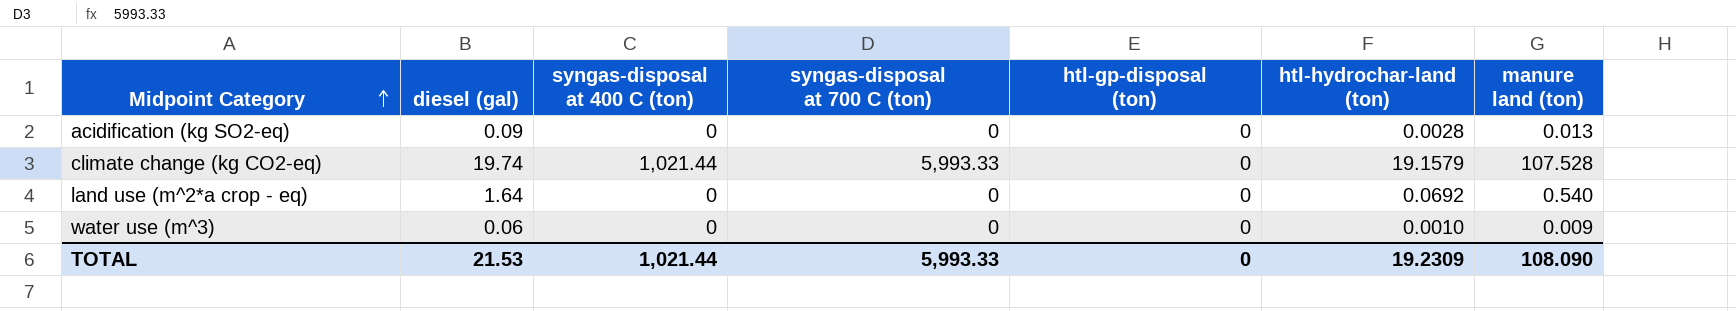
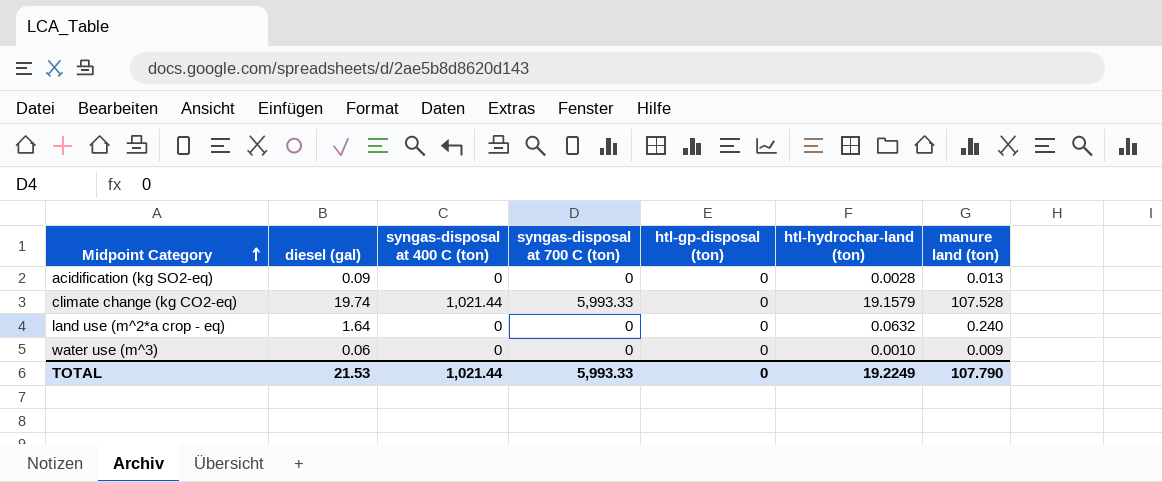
land use (m^2*a crop - eq) | htl-hydrochar-land (ton): 0.0692 -> 0.0632
land use (m^2*a crop - eq) | manure land (ton): 0.540 -> 0.240
TOTAL | htl-hydrochar-land (ton): 19.2309 -> 19.2249
TOTAL | manure land (ton): 108.090 -> 107.790

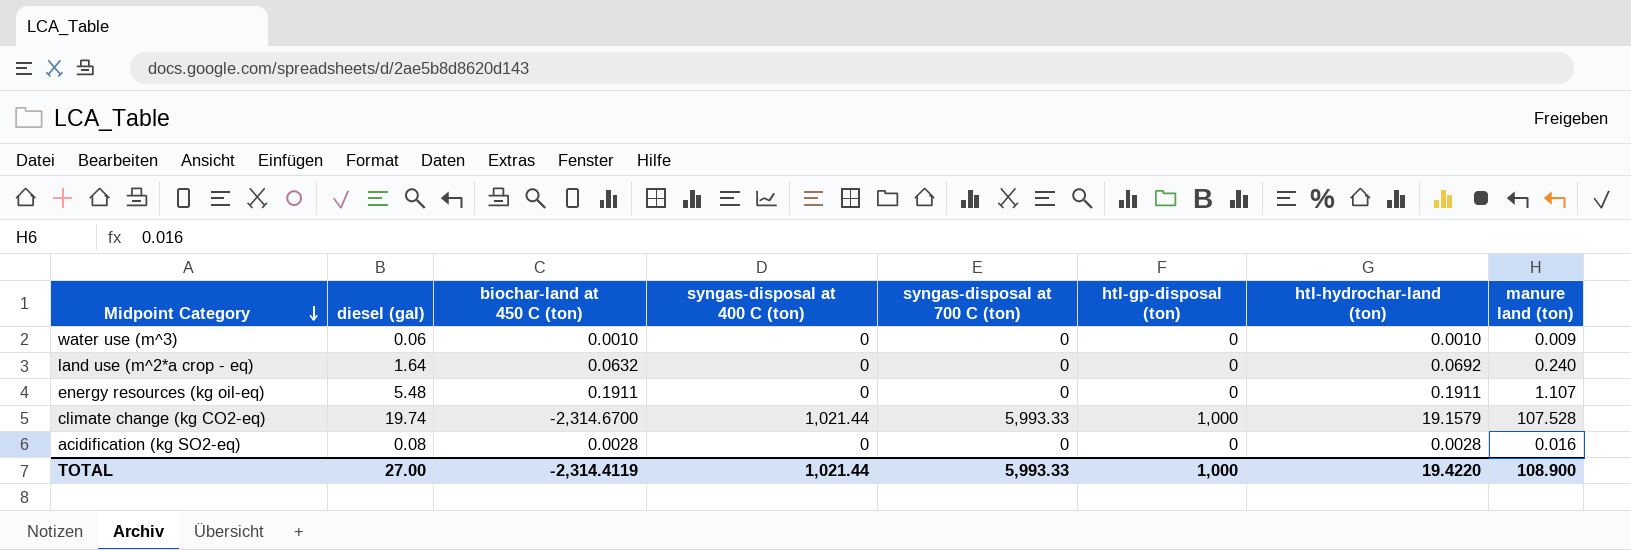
row order: Midpoint Category ascending -> Midpoint Category descending
column biochar-land at 450 C (ton) | position: none -> 3
land use (m^2*a crop - eq) | htl-hydrochar-land (ton): 0.0632 -> 0.0692
row energy resources (kg oil-eq): none -> 5.48 | 0.1911 | 0 | 0 | 0 | 0.1911 | 1.107
climate change (kg CO2-eq) | htl-gp-disposal (ton): 0 -> 1,000
acidification (kg SO2-eq) | diesel (gal): 0.09 -> 0.08
acidification (kg SO2-eq) | manure land (ton): 0.013 -> 0.016
TOTAL | diesel (gal): 21.53 -> 27.00
TOTAL | htl-gp-disposal (ton): 0 -> 1,000
TOTAL | htl-hydrochar-land (ton): 19.2249 -> 19.4220
TOTAL | manure land (ton): 107.790 -> 108.900

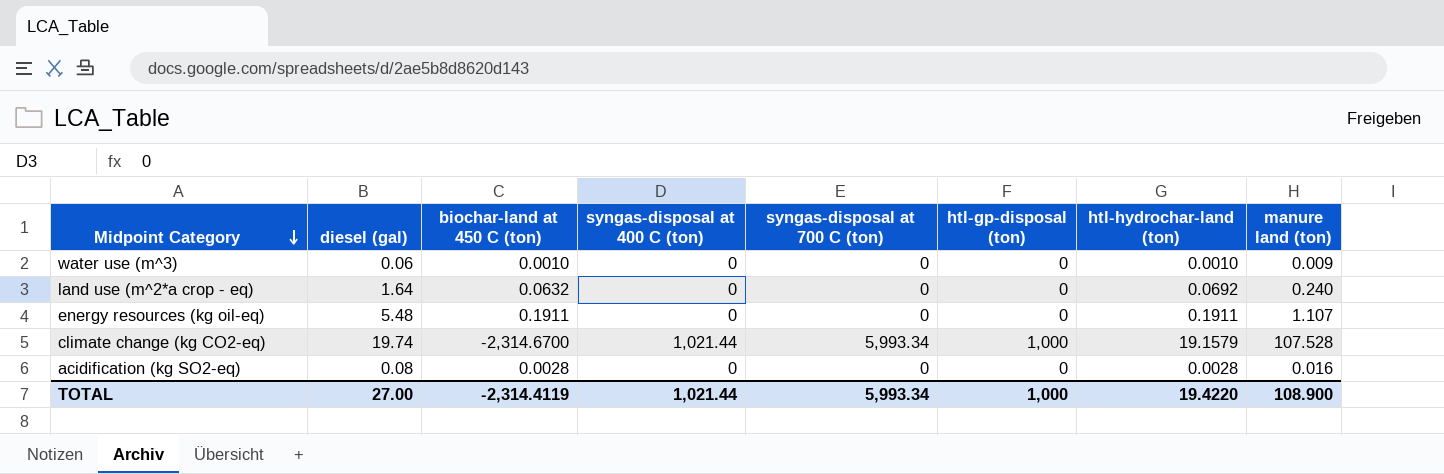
climate change (kg CO2-eq) | syngas-disposal at 700 C (ton): 5,993.33 -> 5,993.34
TOTAL | syngas-disposal at 700 C (ton): 5,993.33 -> 5,993.34

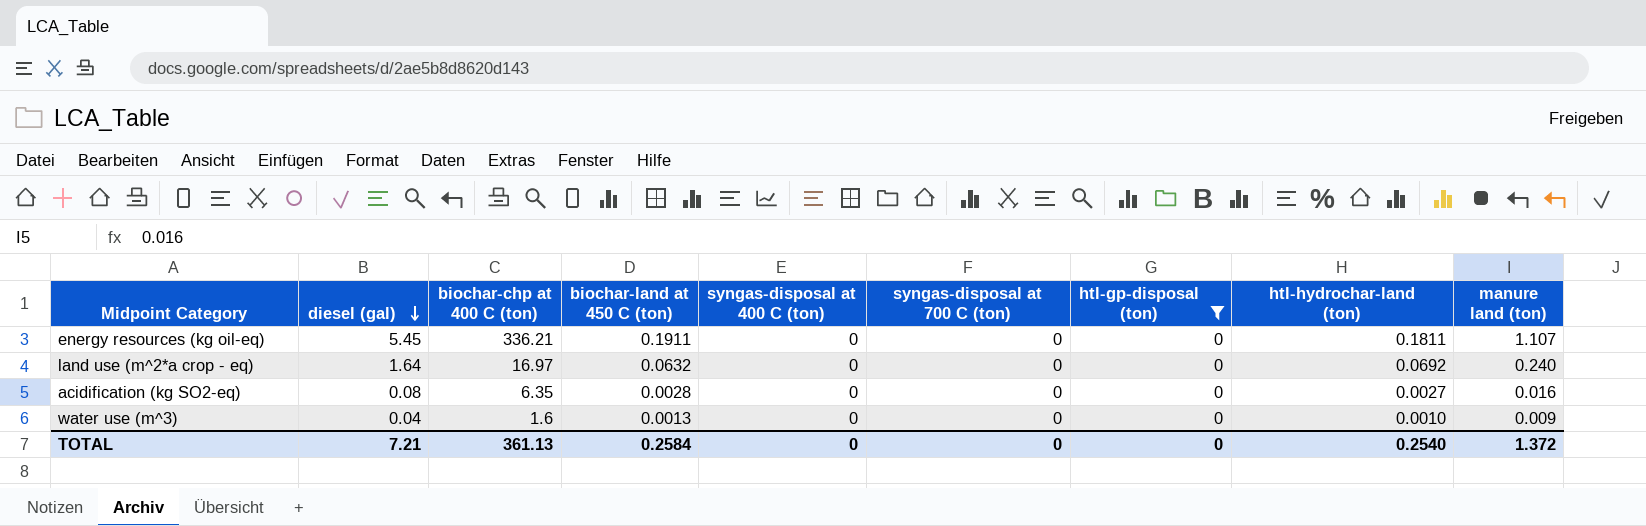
filter: none -> htl-gp-disposal (ton) = 0
row order: Midpoint Category descending -> diesel (gal) descending
column biochar-chp at 400 C (ton) | position: none -> 3
energy resources (kg oil-eq) | diesel (gal): 5.48 -> 5.45
energy resources (kg oil-eq) | htl-hydrochar-land (ton): 0.1911 -> 0.1811
acidification (kg SO2-eq) | htl-hydrochar-land (ton): 0.0028 -> 0.0027
water use (m^3) | diesel (gal): 0.06 -> 0.04
water use (m^3) | biochar-land at 450 C (ton): 0.0010 -> 0.0013
TOTAL | diesel (gal): 27.00 -> 7.21
TOTAL | biochar-land at 450 C (ton): -2,314.4119 -> 0.2584
TOTAL | syngas-disposal at 400 C (ton): 1,021.44 -> 0
TOTAL | syngas-disposal at 700 C (ton): 5,993.34 -> 0
TOTAL | htl-gp-disposal (ton): 1,000 -> 0
TOTAL | htl-hydrochar-land (ton): 19.4220 -> 0.2540
TOTAL | manure land (ton): 108.900 -> 1.372

